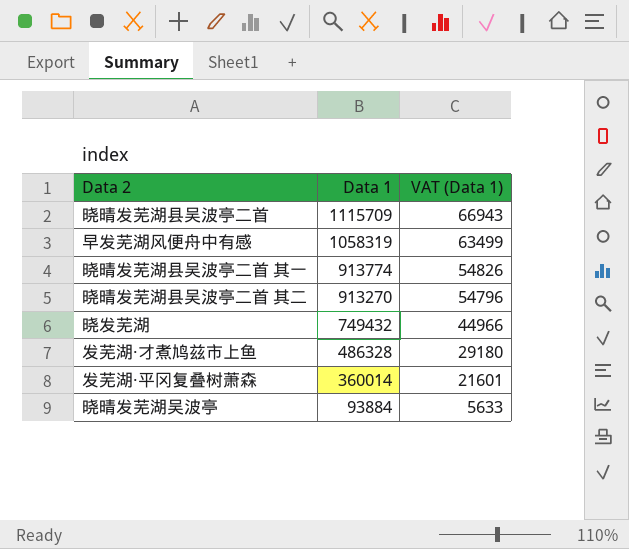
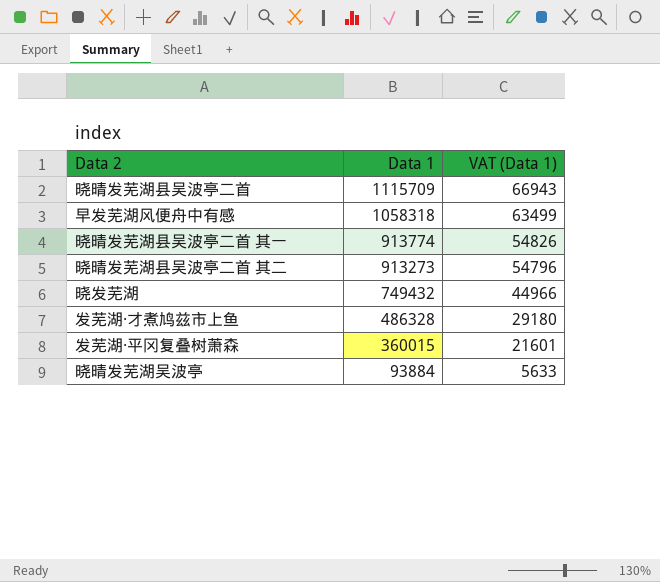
早发芜湖风便舟中有感 | Data 1: 1058319 -> 1058318
晓晴发芜湖县吴波亭二首 其二 | Data 1: 913270 -> 913273
发芜湖·平冈复叠树萧森 | Data 1: 360014 -> 360015

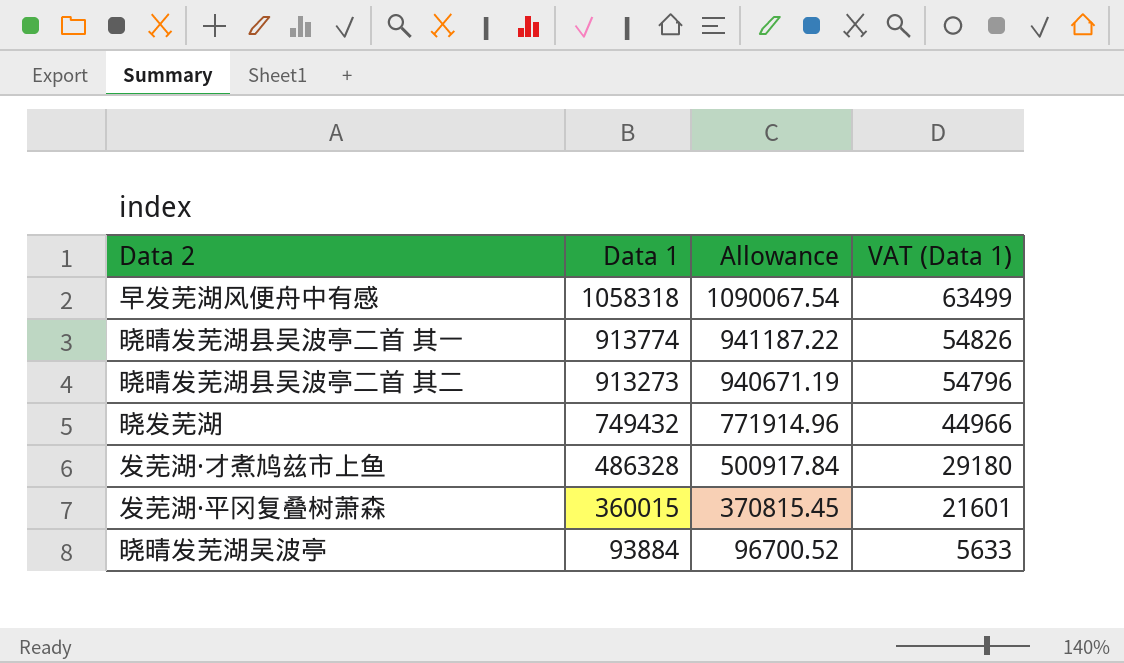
column Allowance | formula: none -> [Data 1] * 1.03
row 晓晴发芜湖县吴波亭二首: 1115709 | 66943 -> none

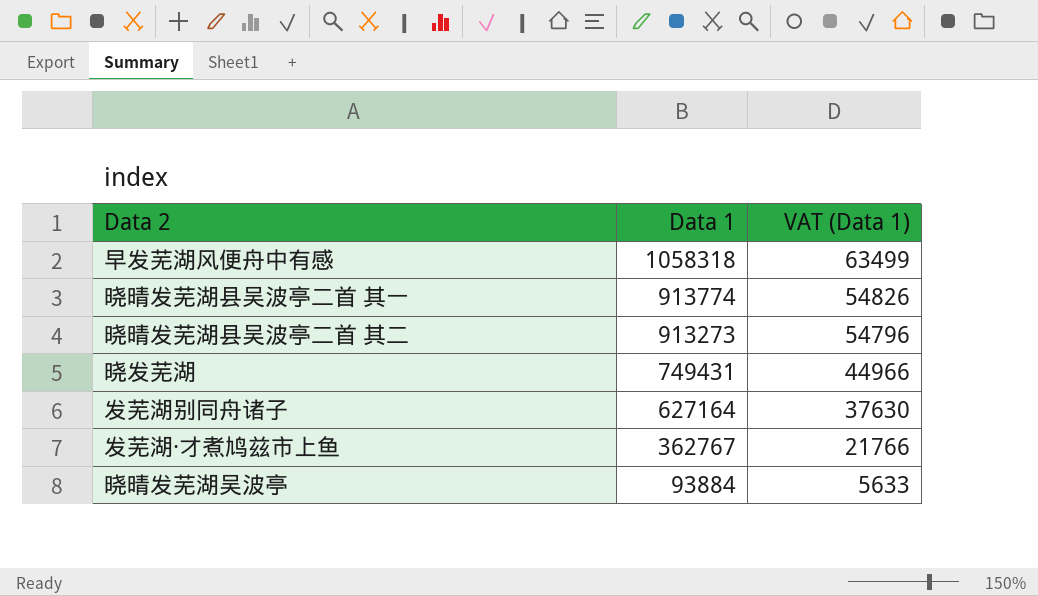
column Allowance | formula: [Data 1] * 1.03 -> none
row 发芜湖·平冈复叠树萧森: 360015 | 370815.45 | 21601 -> none
晓发芜湖 | Data 1: 749432 -> 749431
row 发芜湖别同舟诸子: none -> 627164 | 37630
发芜湖·才煮鸠兹市上鱼 | Data 1: 486328 -> 362767
发芜湖·才煮鸠兹市上鱼 | VAT (Data 1): 29180 -> 21766

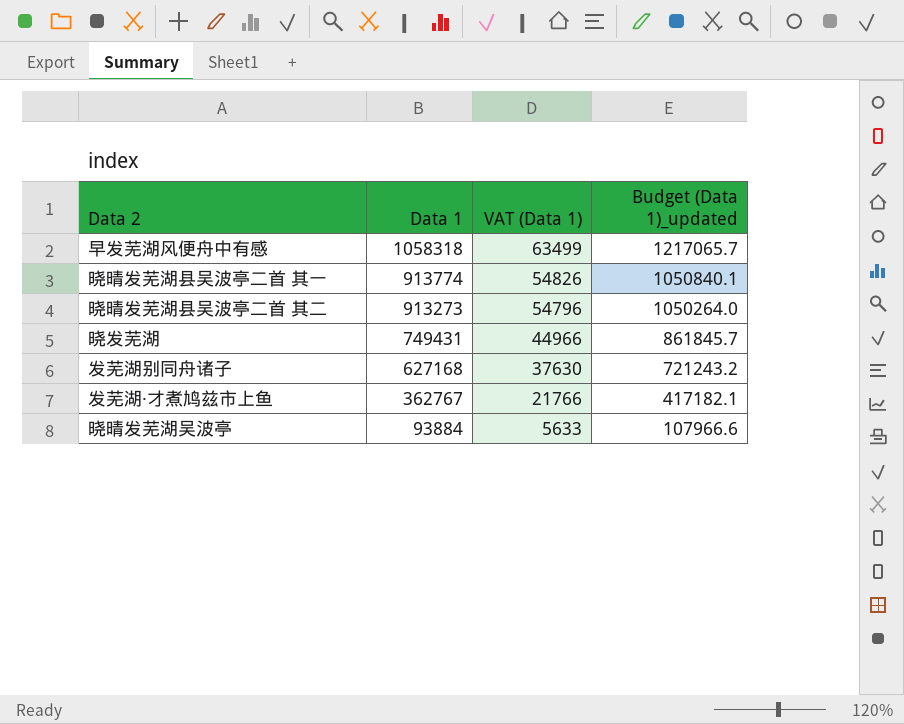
column Budget (Data 1)_updated | formula: none -> [Data 1] * 1.15
发芜湖别同舟诸子 | Data 1: 627164 -> 627168

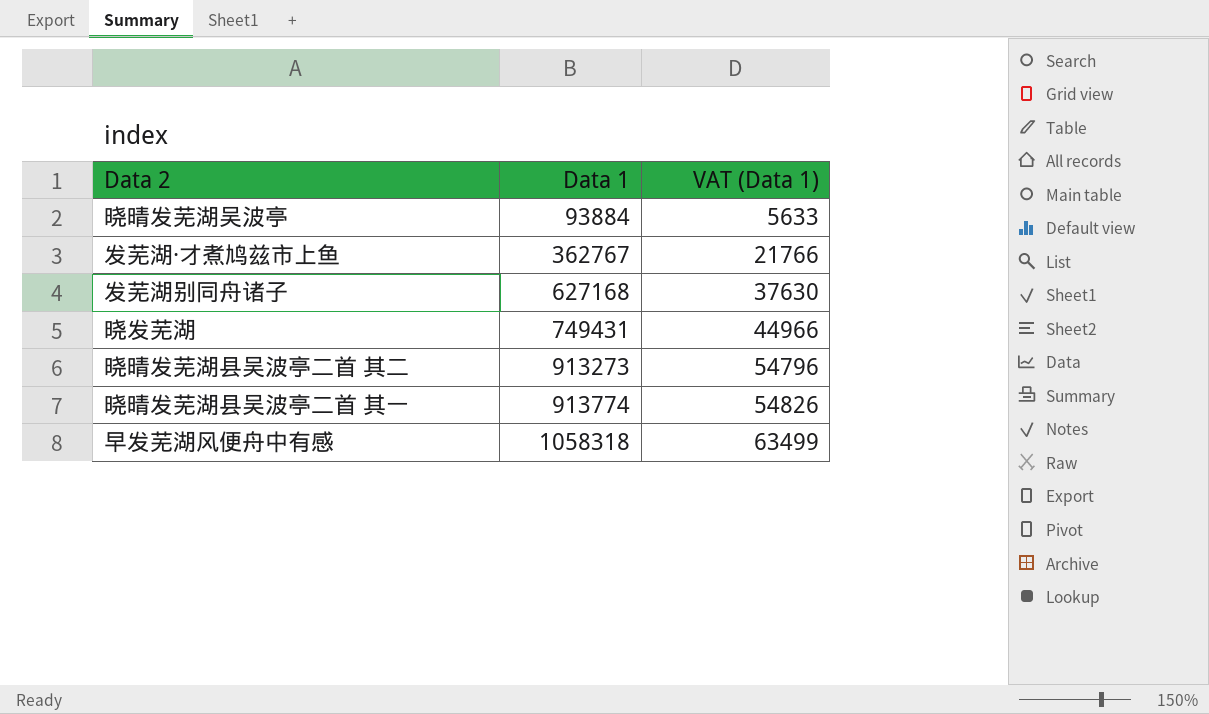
row order: Data 1 descending -> Data 1 ascending
column Budget (Data 1)_updated | formula: [Data 1] * 1.15 -> none

